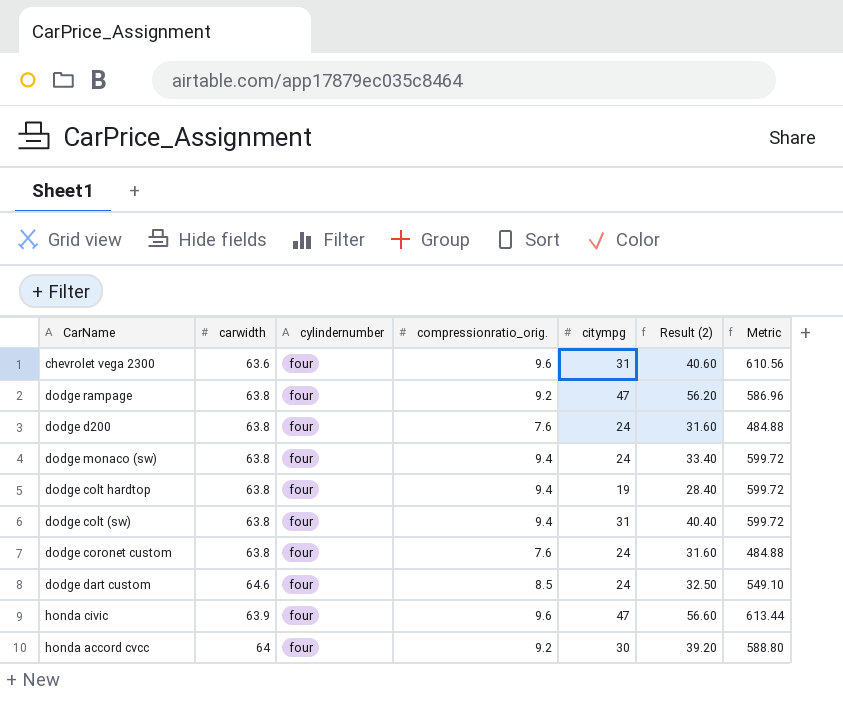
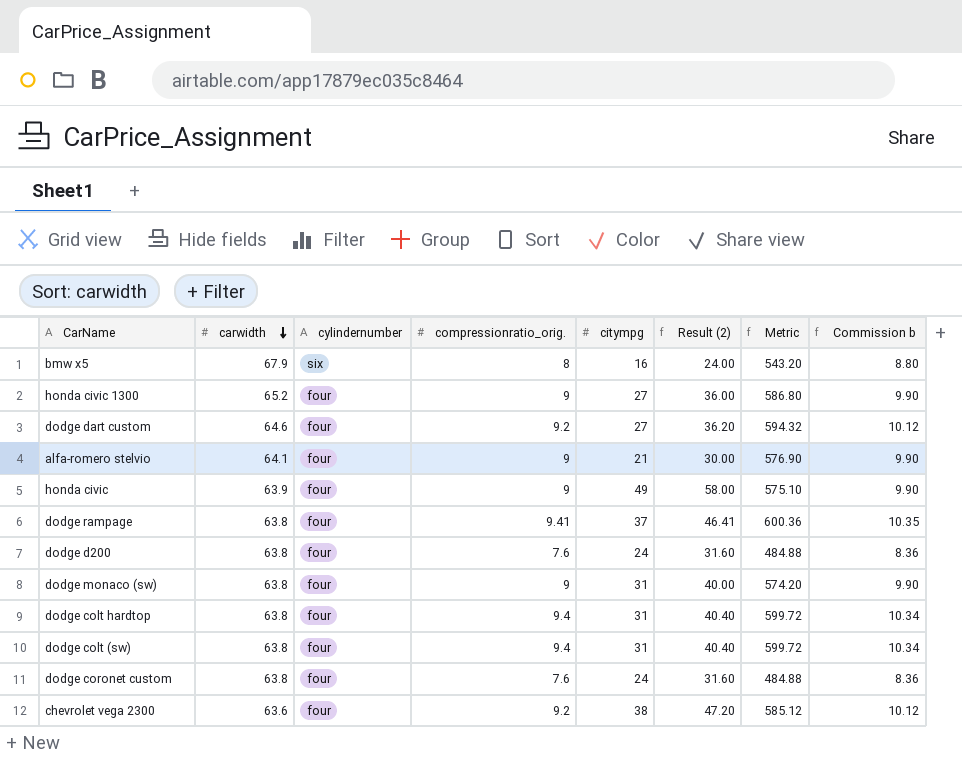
row order: none -> carwidth descending
column Commission b | formula: none -> [compressionratio_orig.] * 1.1
row honda accord cvcc: 64 | four | 9.2 | 30 | 39.20 | 588.80 -> none
row bmw x5: none -> 67.9 | six | 8 | 16 | 24.00 | 543.20 | 8.80
row honda civic 1300: none -> 65.2 | four | 9 | 27 | 36.00 | 586.80 | 9.90
dodge dart custom | compressionratio_orig.: 8.5 -> 9.2
dodge dart custom | citympg: 24 -> 27
dodge dart custom | Result (2): 32.50 -> 36.20
dodge dart custom | Metric: 549.10 -> 594.32
row alfa-romero stelvio: none -> 64.1 | four | 9 | 21 | 30.00 | 576.90 | 9.90
honda civic | compressionratio_orig.: 9.6 -> 9
honda civic | citympg: 47 -> 49
honda civic | Result (2): 56.60 -> 58.00
honda civic | Metric: 613.44 -> 575.10
dodge rampage | compressionratio_orig.: 9.2 -> 9.41
dodge rampage | citympg: 47 -> 37
dodge rampage | Result (2): 56.20 -> 46.41
dodge rampage | Metric: 586.96 -> 600.36
dodge monaco (sw) | compressionratio_orig.: 9.4 -> 9
dodge monaco (sw) | citympg: 24 -> 31
dodge monaco (sw) | Result (2): 33.40 -> 40.00
dodge monaco (sw) | Metric: 599.72 -> 574.20
dodge colt hardtop | citympg: 19 -> 31
dodge colt hardtop | Result (2): 28.40 -> 40.40
chevrolet vega 2300 | compressionratio_orig.: 9.6 -> 9.2
chevrolet vega 2300 | citympg: 31 -> 38
chevrolet vega 2300 | Result (2): 40.60 -> 47.20
chevrolet vega 2300 | Metric: 610.56 -> 585.12

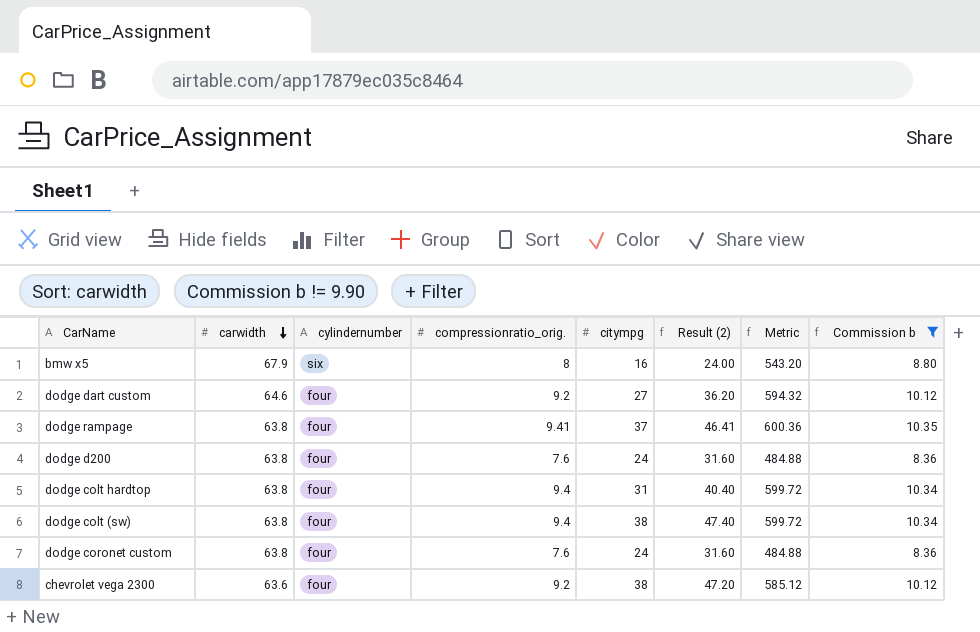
filter: none -> Commission b != 9.90
dodge colt (sw) | citympg: 31 -> 38
dodge colt (sw) | Result (2): 40.40 -> 47.40

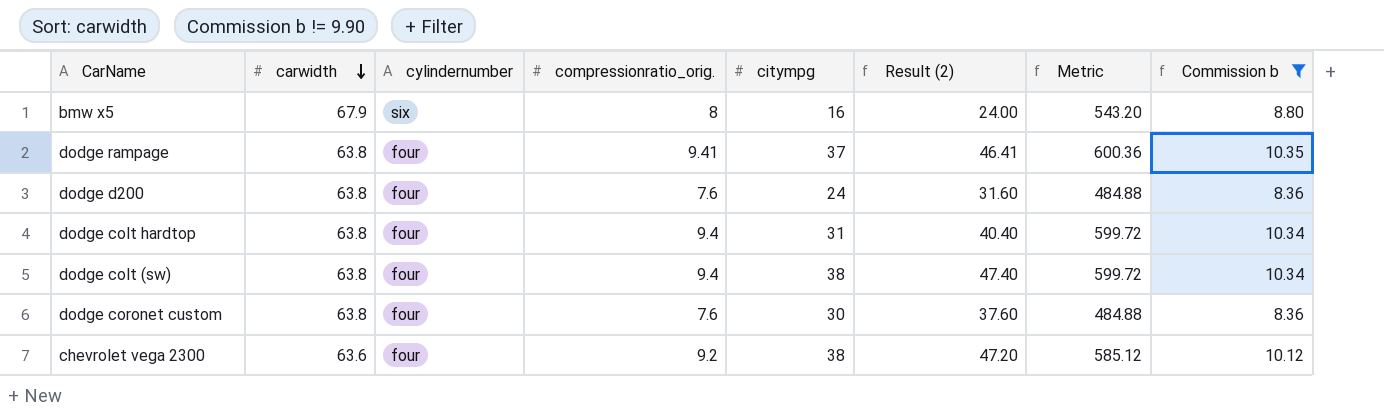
row dodge dart custom: 64.6 | four | 9.2 | 27 | 36.20 | 594.32 | 10.12 -> none
dodge coronet custom | citympg: 24 -> 30
dodge coronet custom | Result (2): 31.60 -> 37.60

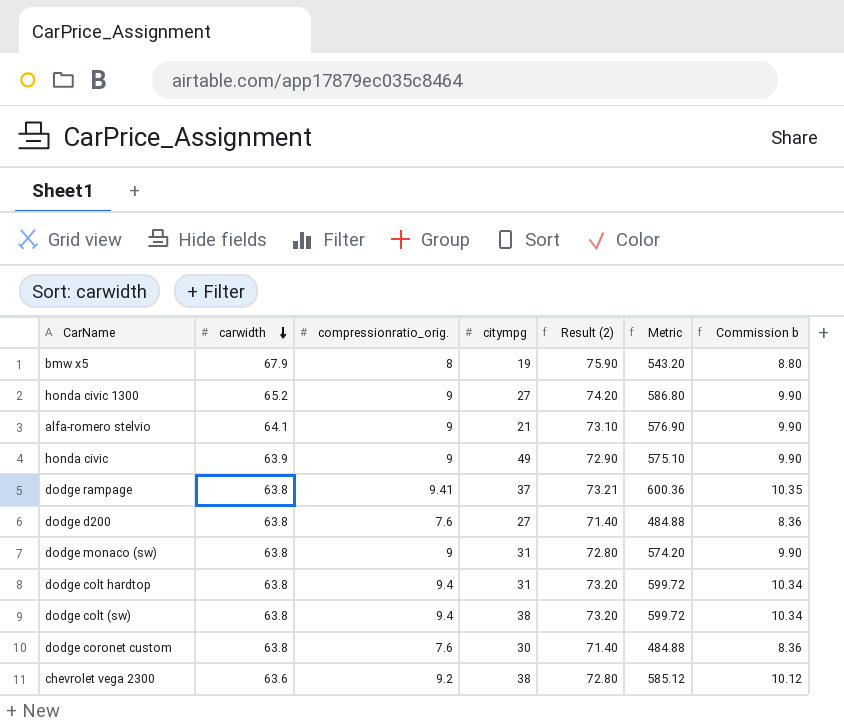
filter: Commission b != 9.90 -> none
column cylindernumber | position: 3 -> none
column Result (2) | formula: [compressionratio_orig.] + [citympg] -> [carwidth] + [compressionratio_orig.]
bmw x5 | citympg: 16 -> 19
dodge d200 | citympg: 24 -> 27

